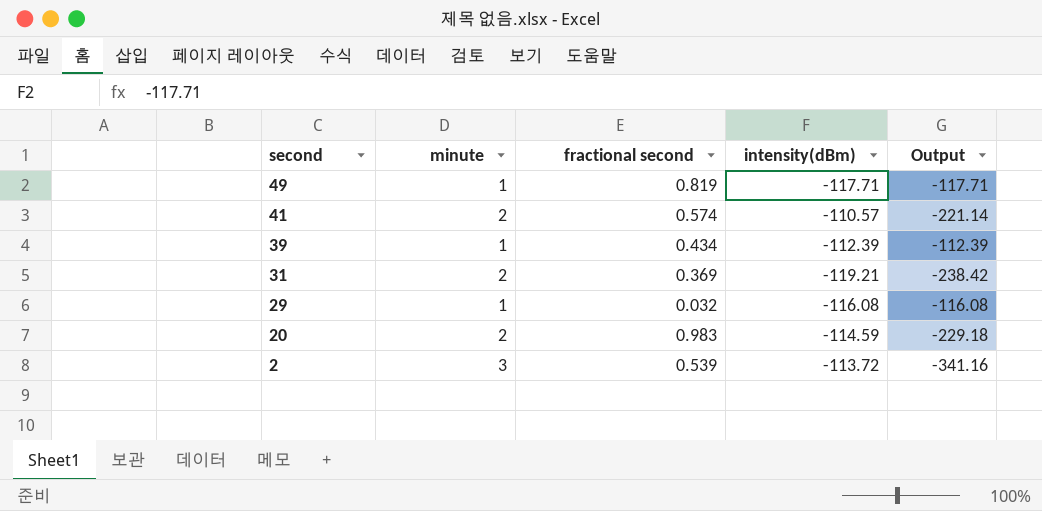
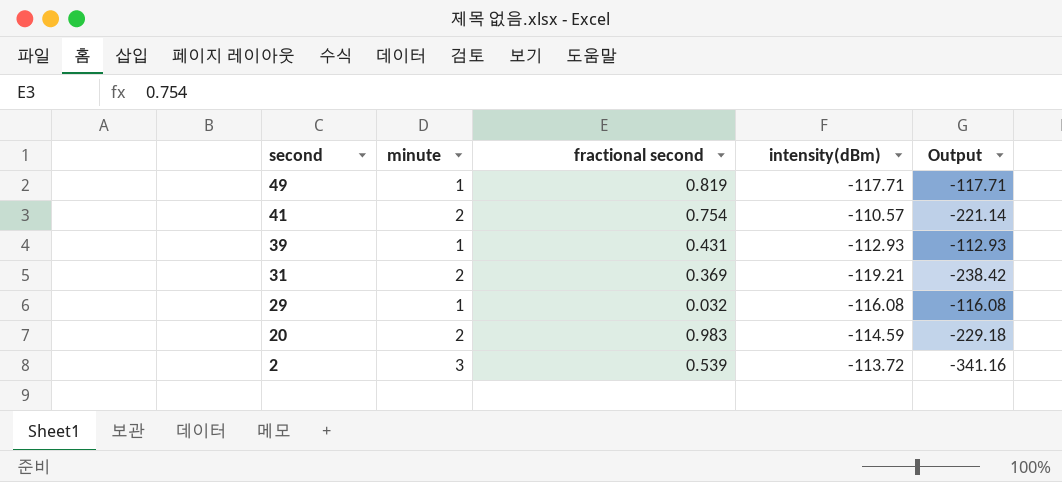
41 | fractional second: 0.574 -> 0.754
39 | fractional second: 0.434 -> 0.431
39 | intensity(dBm): -112.39 -> -112.93
39 | Output: -112.39 -> -112.93

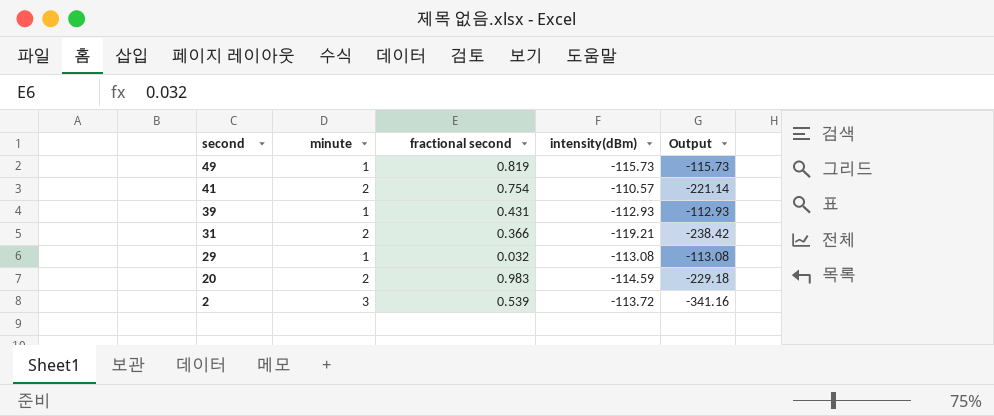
49 | intensity(dBm): -117.71 -> -115.73
49 | Output: -117.71 -> -115.73
31 | fractional second: 0.369 -> 0.366
29 | intensity(dBm): -116.08 -> -113.08
29 | Output: -116.08 -> -113.08

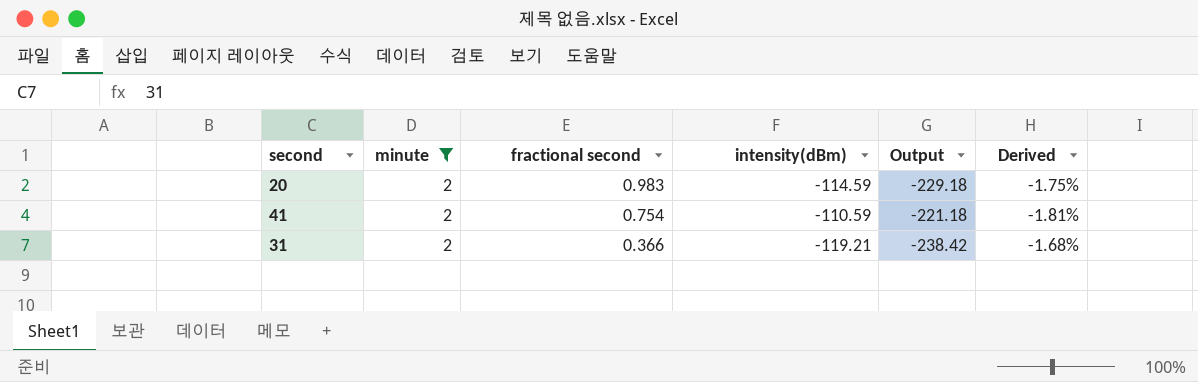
filter: none -> minute = 2
row order: second descending -> fractional second descending
column Derived | formula: none -> [minute] / [intensity(dBm)]
41 | intensity(dBm): -110.57 -> -110.59
41 | Output: -221.14 -> -221.18

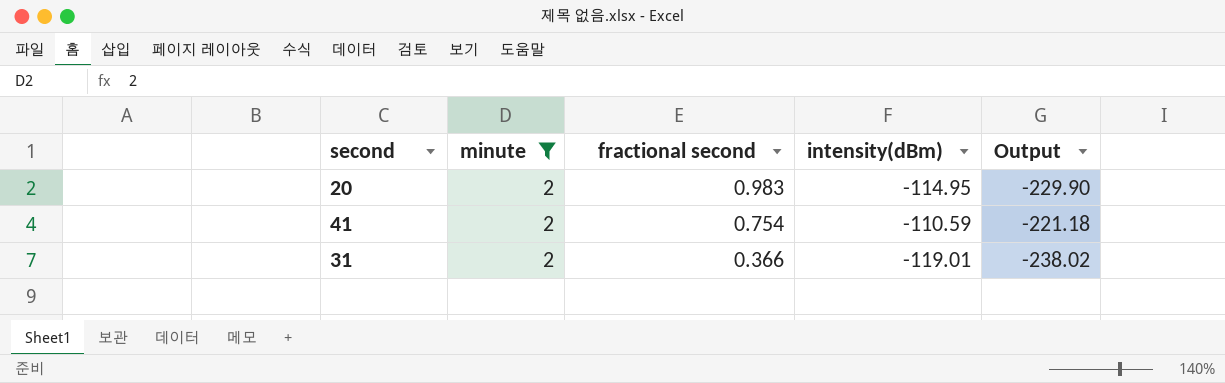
column Derived | formula: [minute] / [intensity(dBm)] -> none
20 | intensity(dBm): -114.59 -> -114.95
20 | Output: -229.18 -> -229.90
31 | intensity(dBm): -119.21 -> -119.01
31 | Output: -238.42 -> -238.02

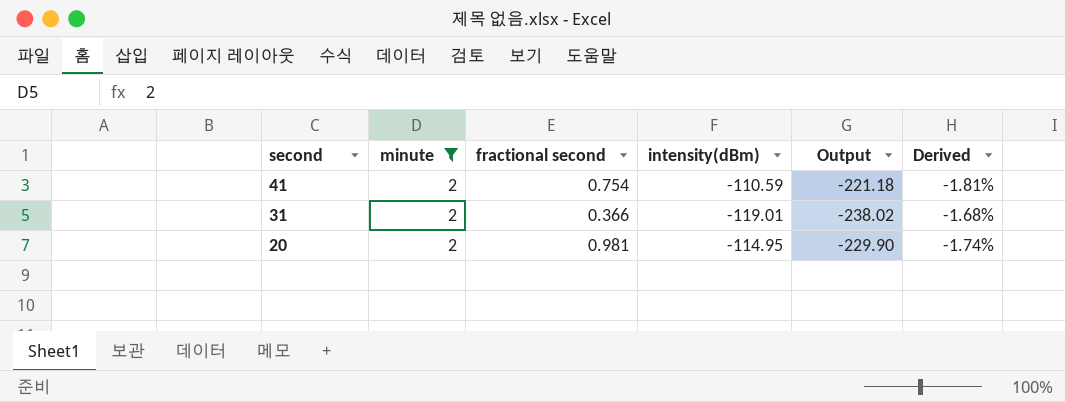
row order: fractional second descending -> second descending
column Derived | formula: none -> [minute] / [intensity(dBm)]
20 | fractional second: 0.983 -> 0.981

